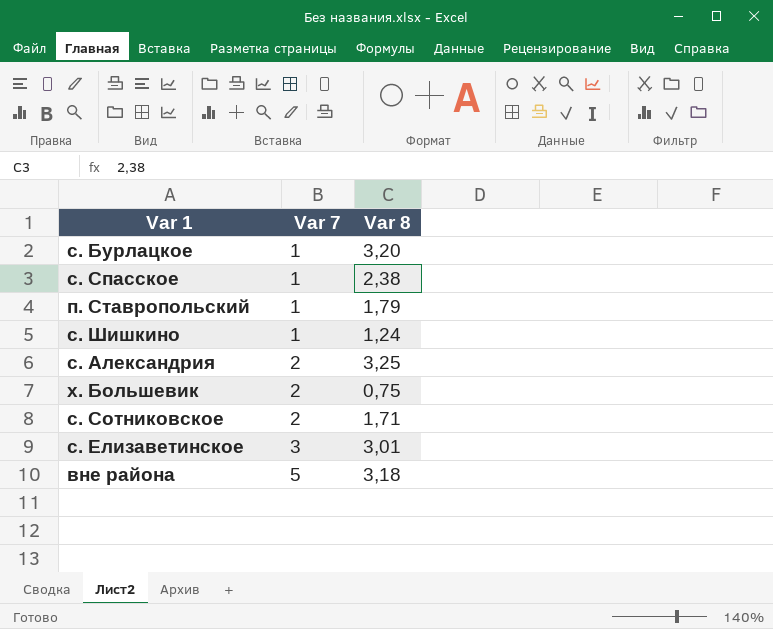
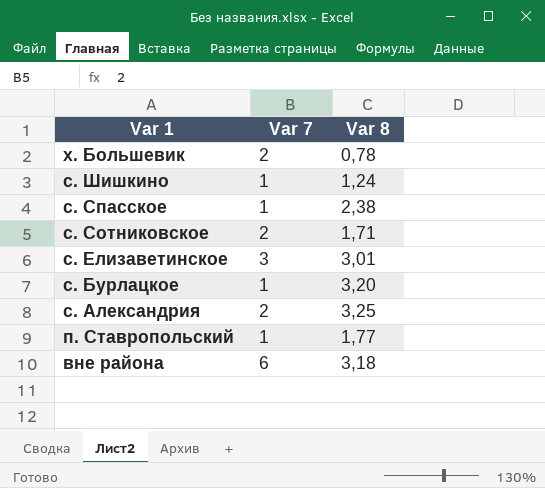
row order: Var 7 ascending -> Var 1 descending
х. Большевик | Var 8: 0,75 -> 0,78
п. Ставропольский | Var 8: 1,79 -> 1,77
вне района | Var 7: 5 -> 6

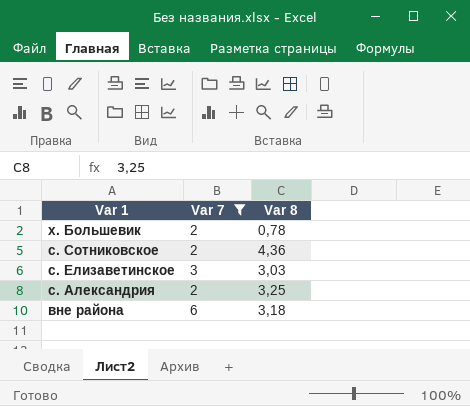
filter: none -> Var 7 != 1
с. Сотниковское | Var 8: 1,71 -> 4,36
с. Елизаветинское | Var 8: 3,01 -> 3,03

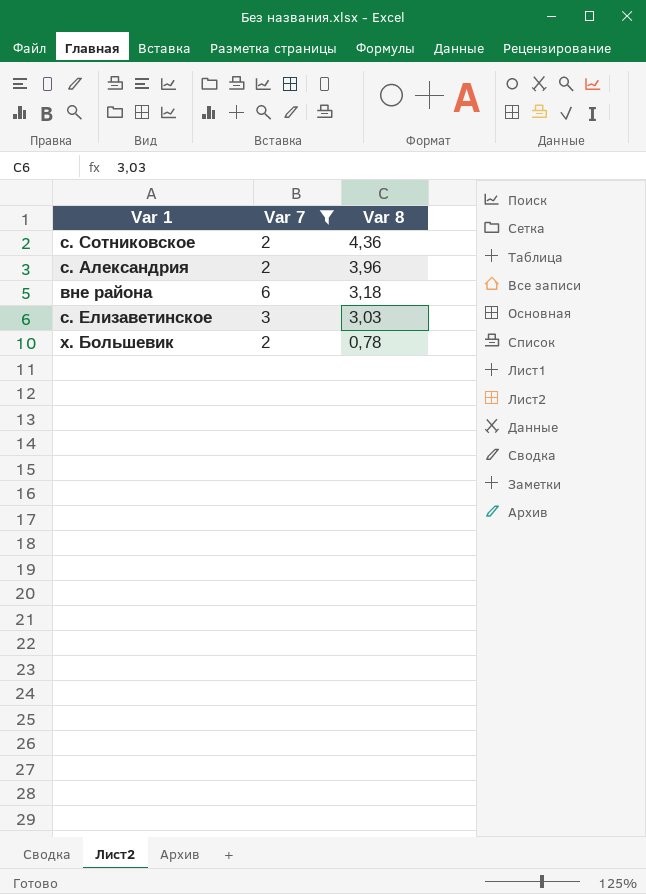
row order: Var 1 descending -> Var 8 descending
с. Александрия | Var 8: 3,25 -> 3,96

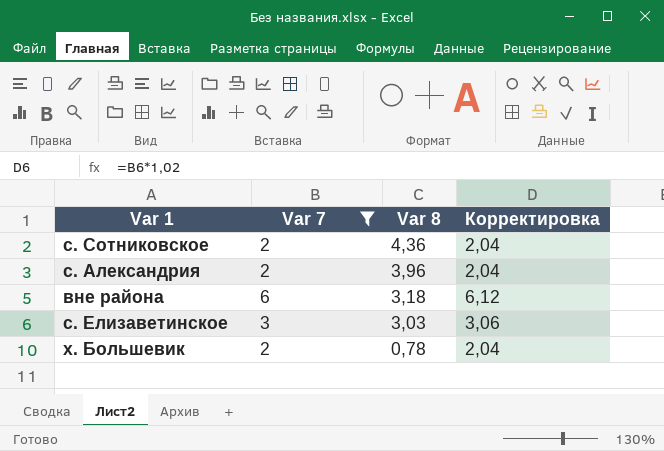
column Корректировка | formula: none -> [Var 7] * 1,02

